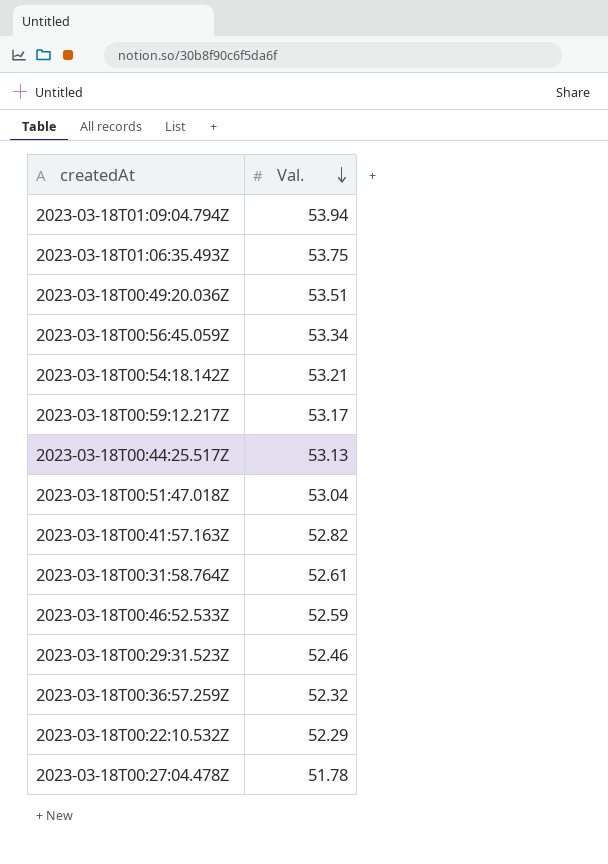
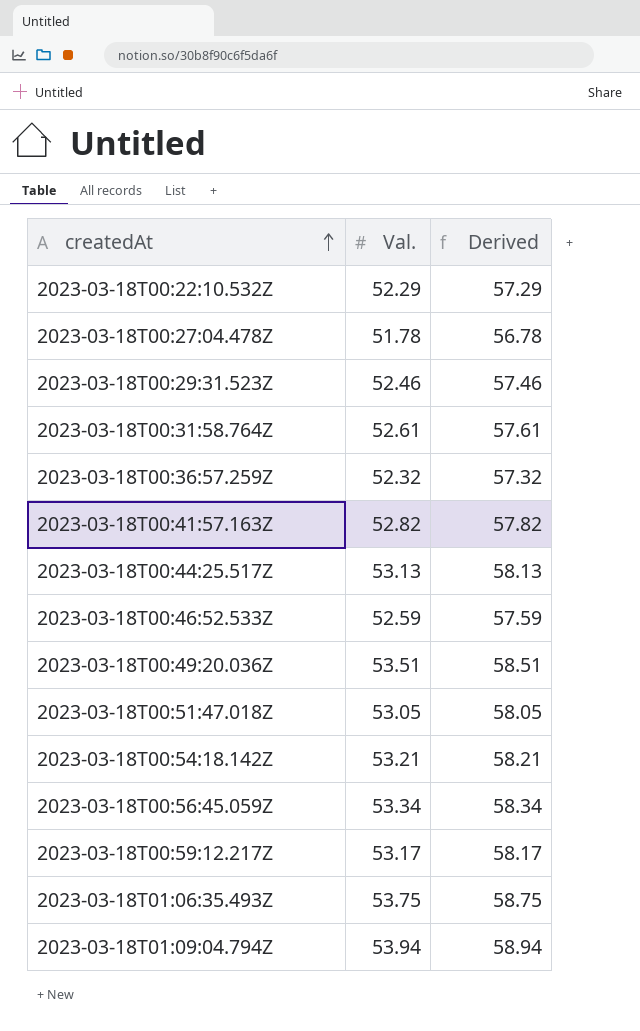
row order: Val. descending -> createdAt ascending
column Derived | formula: none -> [Val.] + 5
2023-03-18T00:51:47.018Z | Val.: 53.04 -> 53.05

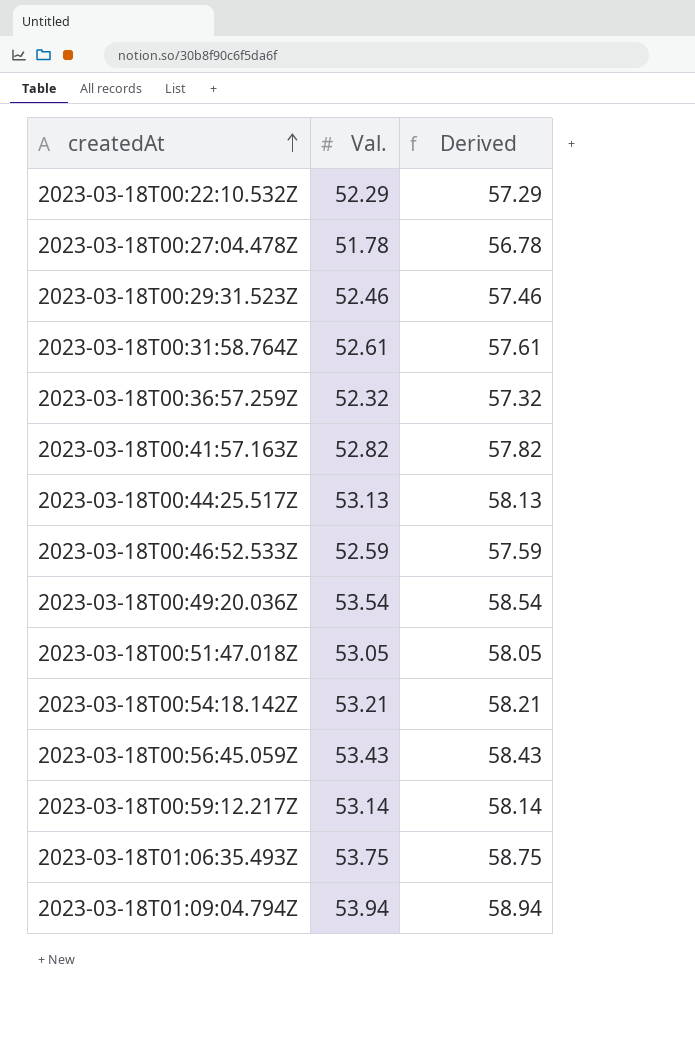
2023-03-18T00:49:20.036Z | Val.: 53.51 -> 53.54
2023-03-18T00:49:20.036Z | Derived: 58.51 -> 58.54
2023-03-18T00:56:45.059Z | Val.: 53.34 -> 53.43
2023-03-18T00:56:45.059Z | Derived: 58.34 -> 58.43
2023-03-18T00:59:12.217Z | Val.: 53.17 -> 53.14
2023-03-18T00:59:12.217Z | Derived: 58.17 -> 58.14

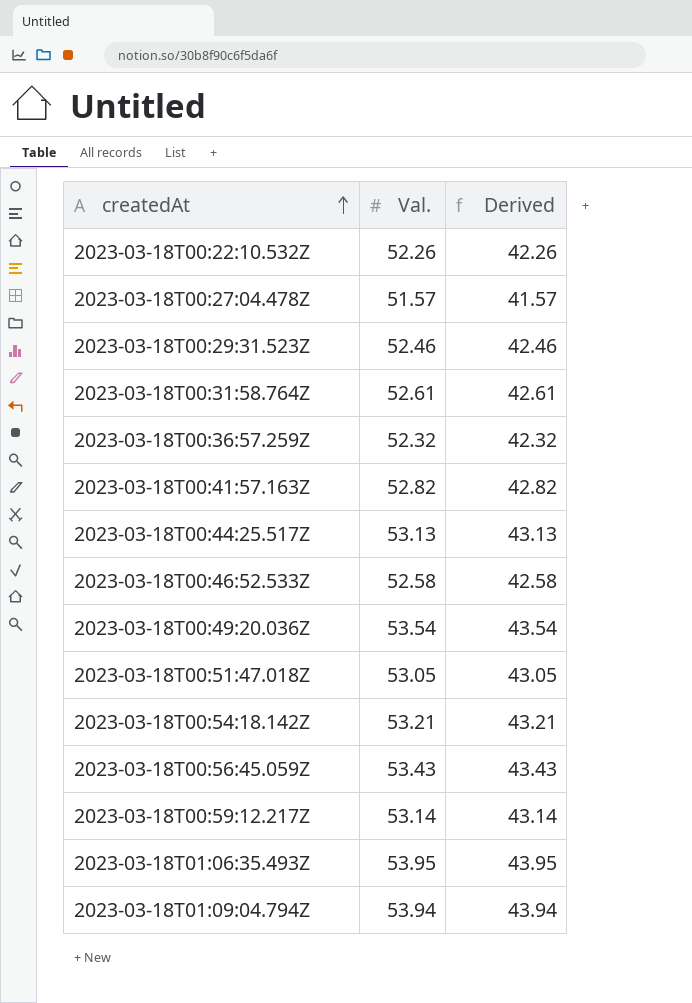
column Derived | formula: [Val.] + 5 -> [Val.] - 10
2023-03-18T00:22:10.532Z | Val.: 52.29 -> 52.26
2023-03-18T00:27:04.478Z | Val.: 51.78 -> 51.57
2023-03-18T00:46:52.533Z | Val.: 52.59 -> 52.58
2023-03-18T01:06:35.493Z | Val.: 53.75 -> 53.95

